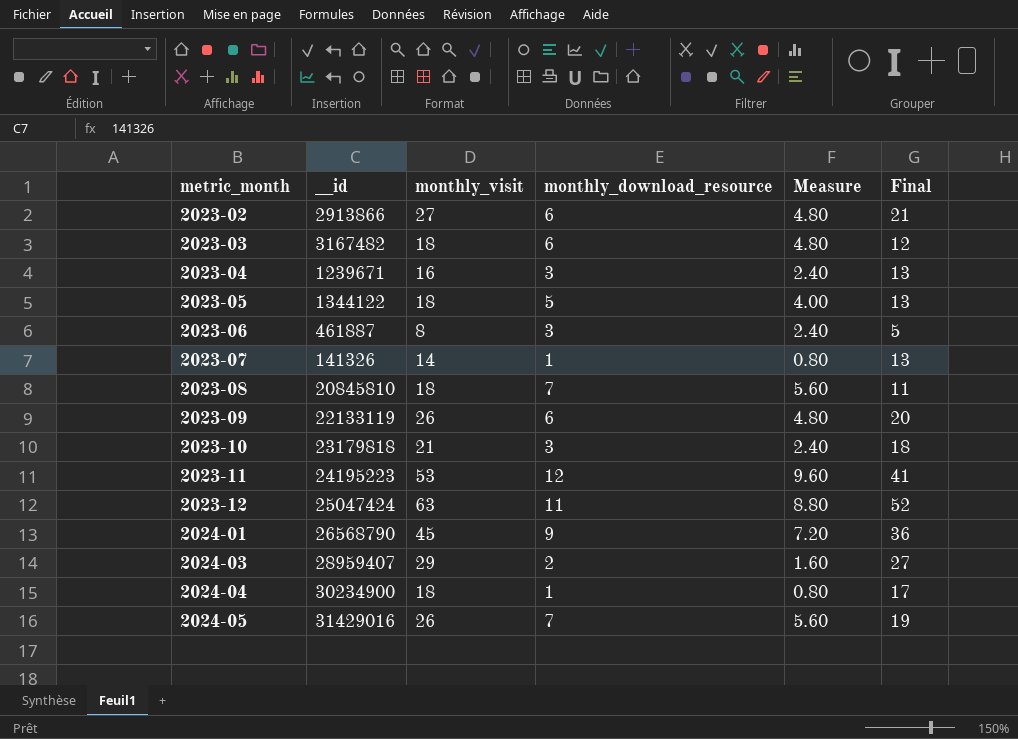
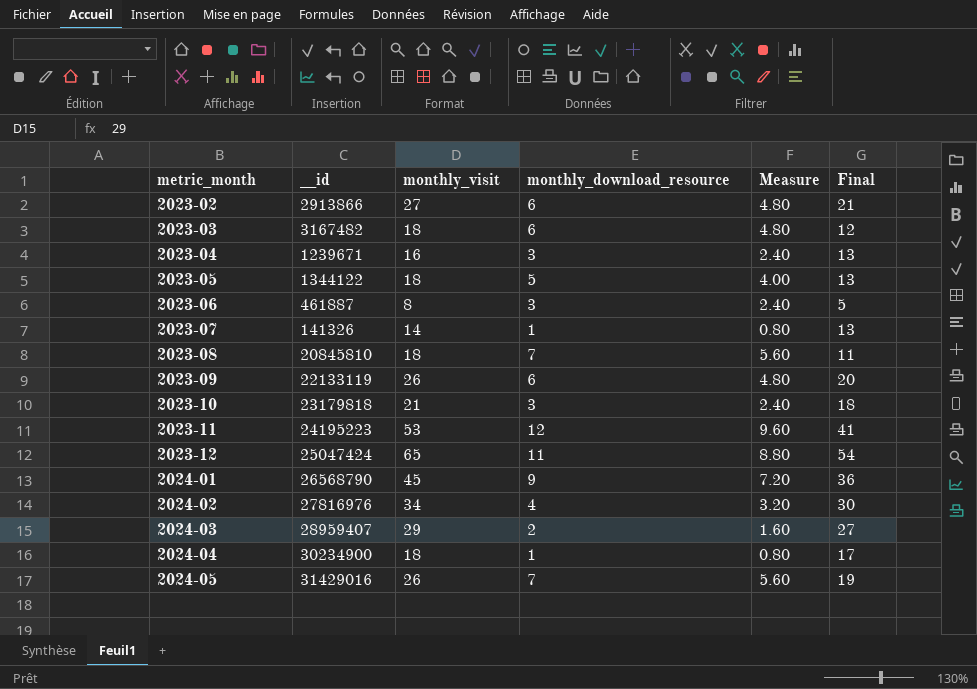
2023-12 | monthly_visit: 63 -> 65
2023-12 | Final: 52 -> 54
row 2024-02: none -> 27816976 | 34 | 4 | 3.20 | 30

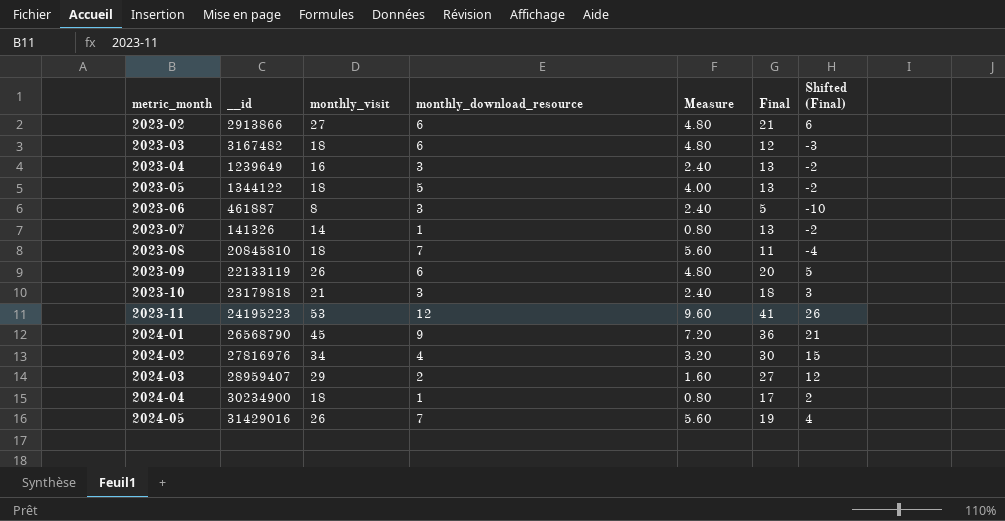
column Shifted (Final) | formula: none -> [Final] - 15
row 2023-12: 25047424 | 65 | 11 | 8.80 | 54 -> none
2023-04 | __id: 1239671 -> 1239649

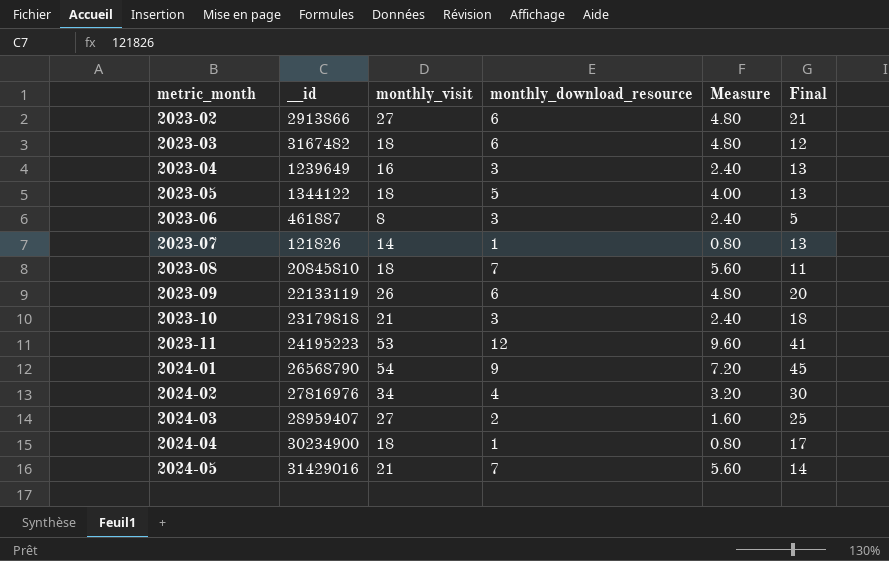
column Shifted (Final) | formula: [Final] - 15 -> none
2023-07 | __id: 141326 -> 121826
2024-01 | monthly_visit: 45 -> 54
2024-01 | Final: 36 -> 45
2024-03 | monthly_visit: 29 -> 27
2024-03 | Final: 27 -> 25
2024-05 | monthly_visit: 26 -> 21
2024-05 | Final: 19 -> 14

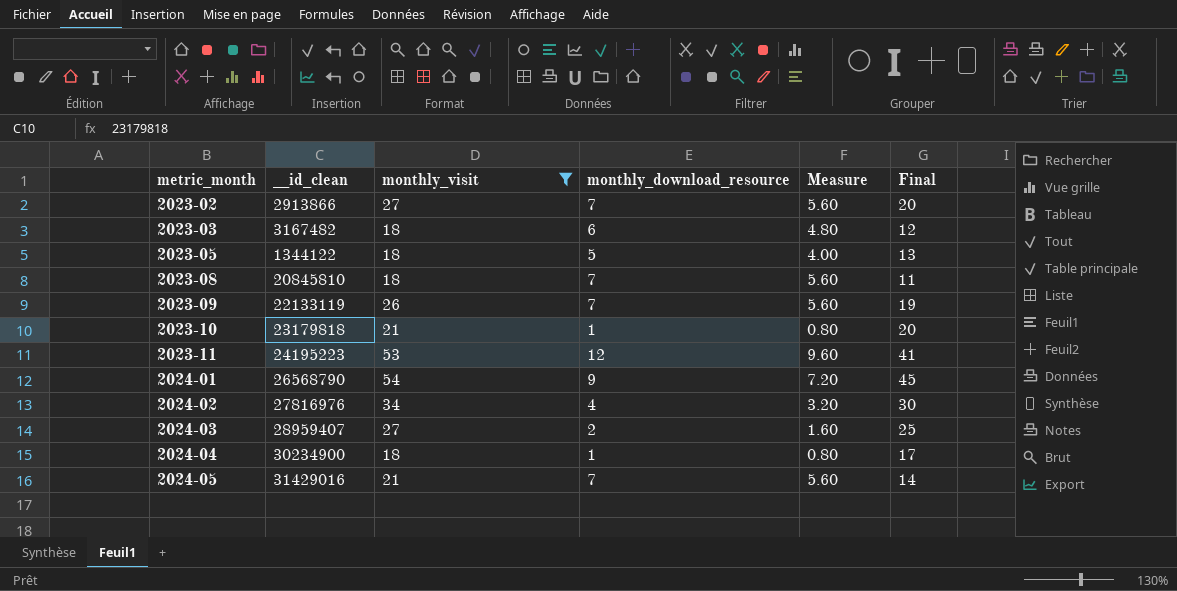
filter: none -> monthly_visit >= 18
column name: __id -> __id_clean
2023-02 | monthly_download_resource: 6 -> 7
2023-02 | Measure: 4.80 -> 5.60
2023-02 | Final: 21 -> 20
2023-09 | monthly_download_resource: 6 -> 7
2023-09 | Measure: 4.80 -> 5.60
2023-09 | Final: 20 -> 19
2023-10 | monthly_download_resource: 3 -> 1
2023-10 | Measure: 2.40 -> 0.80
2023-10 | Final: 18 -> 20

